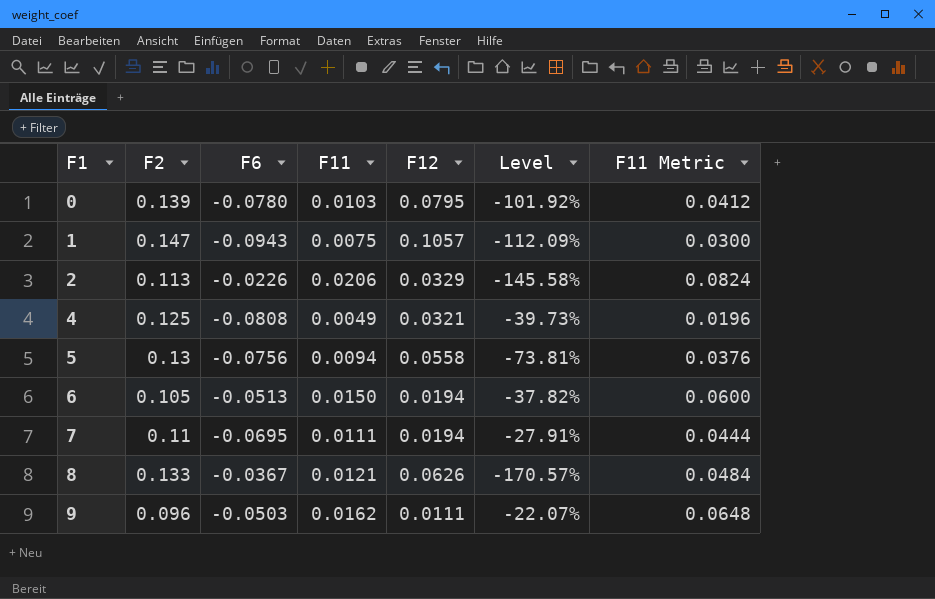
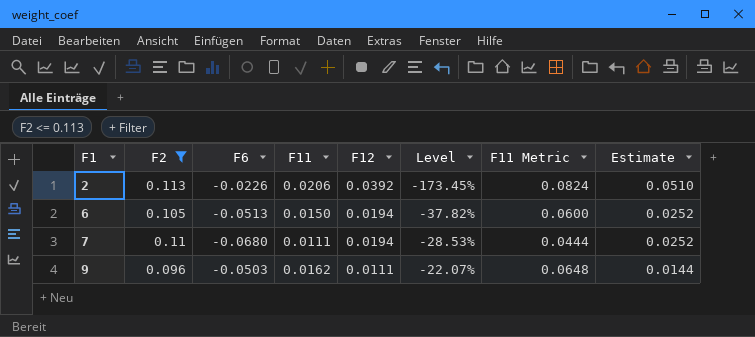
filter: none -> F2 <= 0.113
column Estimate | formula: none -> [F12] * 1.3
2 | F12: 0.0329 -> 0.0392
2 | Level: -145.58% -> -173.45%
7 | F6: -0.0695 -> -0.0680
7 | Level: -27.91% -> -28.53%

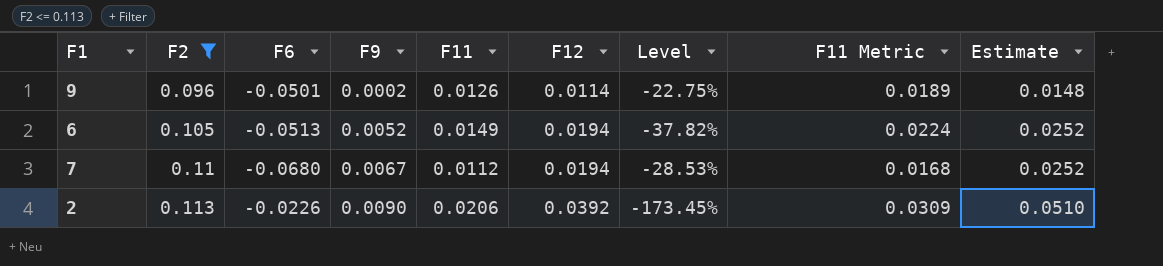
row order: F1 ascending -> F2 ascending
column F9 | position: none -> 4
column F11 Metric | formula: [F11] * 4 -> [F11] * 1.5
9 | F6: -0.0503 -> -0.0501
9 | F11: 0.0162 -> 0.0126
9 | F12: 0.0111 -> 0.0114
9 | Level: -22.07% -> -22.75%
9 | Estimate: 0.0144 -> 0.0148
6 | F11: 0.0150 -> 0.0149
7 | F11: 0.0111 -> 0.0112

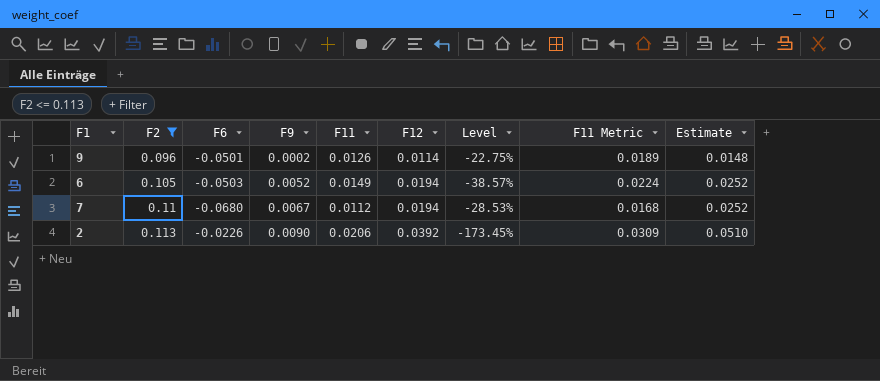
6 | F6: -0.0513 -> -0.0503
6 | Level: -37.82% -> -38.57%

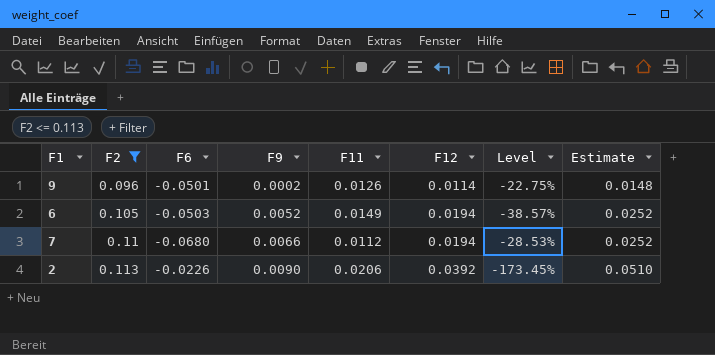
column F11 Metric | formula: [F11] * 1.5 -> none
7 | F9: 0.0067 -> 0.0066

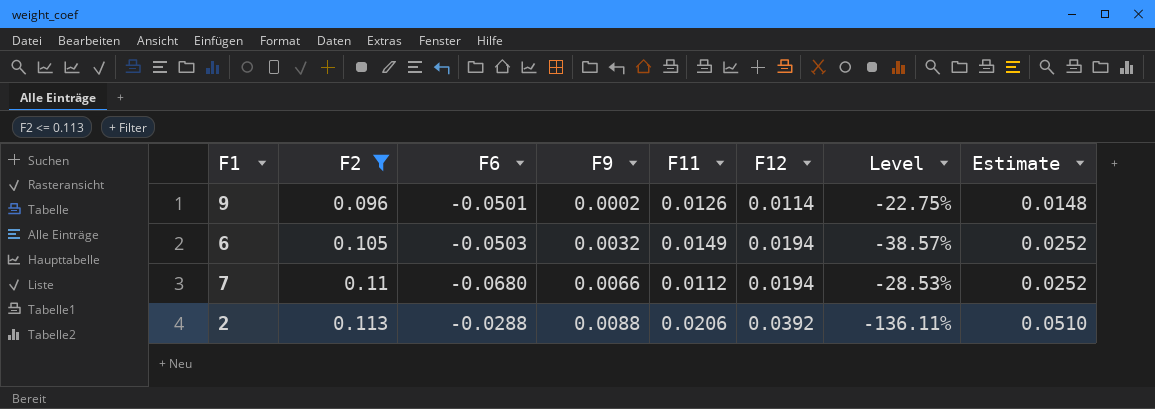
6 | F9: 0.0052 -> 0.0032
2 | F6: -0.0226 -> -0.0288
2 | F9: 0.0090 -> 0.0088
2 | Level: -173.45% -> -136.11%

